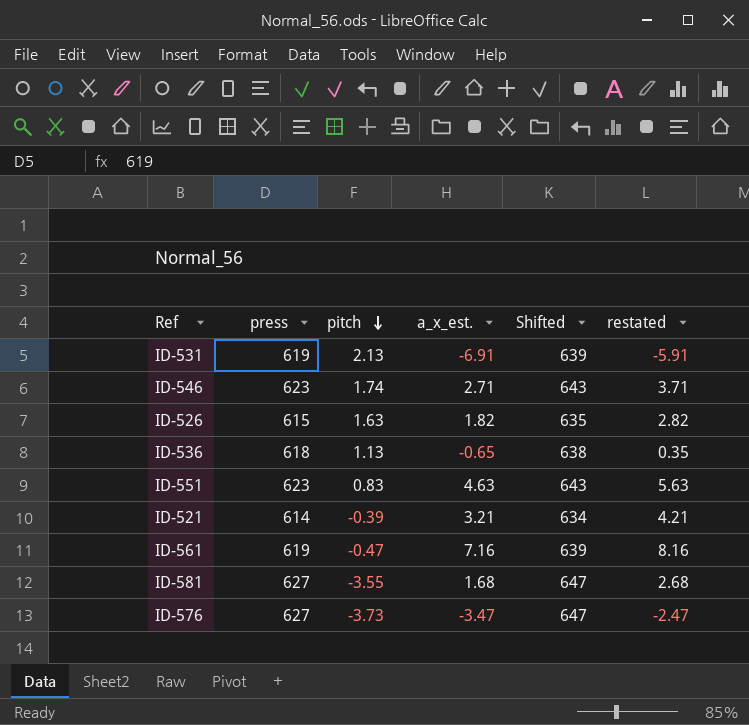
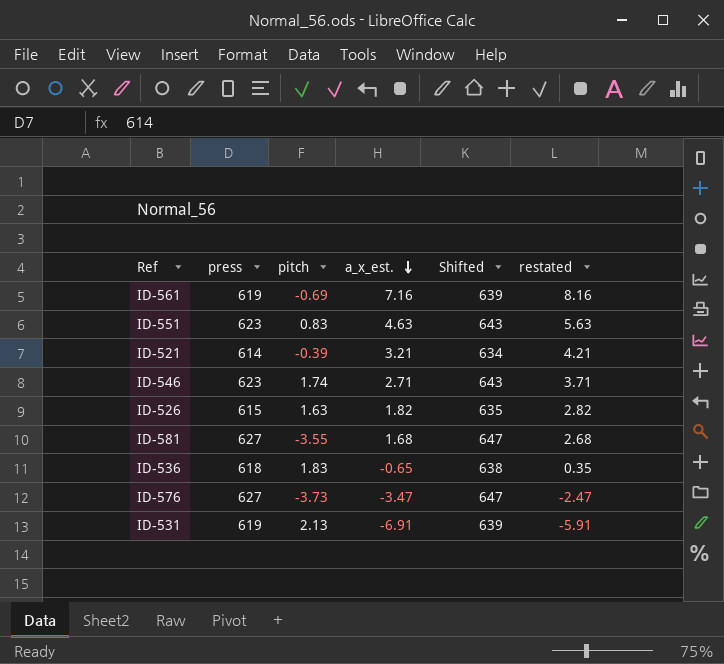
row order: pitch descending -> a_x_est. descending
ID-561 | pitch: -0.47 -> -0.69
ID-536 | pitch: 1.13 -> 1.83

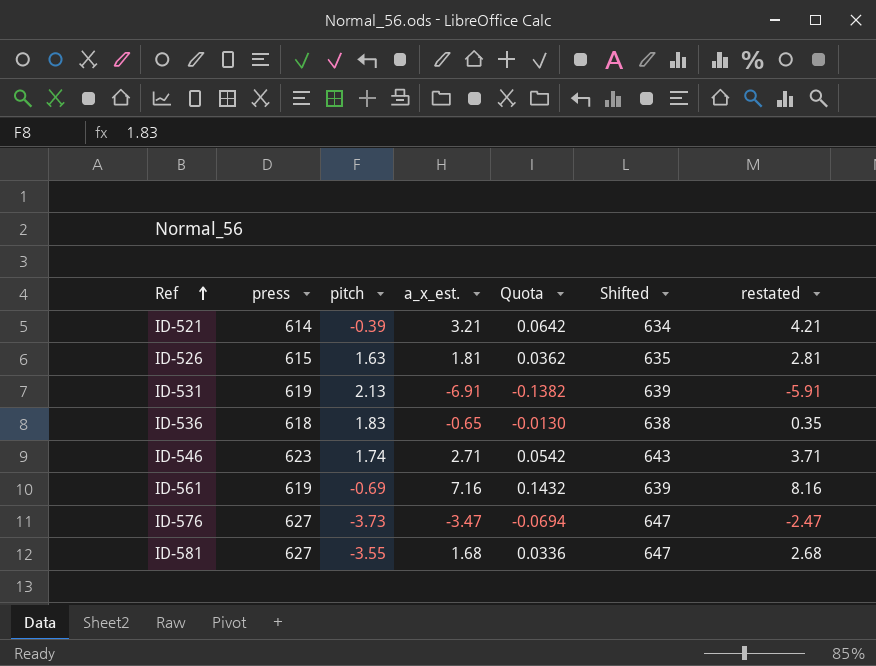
row order: a_x_est. descending -> Ref ascending
column Quota | formula: none -> [a_x_est.] * 0.02
row ID-551: 623 | 0.83 | 4.63 | 643 | 5.63 -> none
ID-526 | a_x_est.: 1.82 -> 1.81
ID-526 | restated: 2.82 -> 2.81

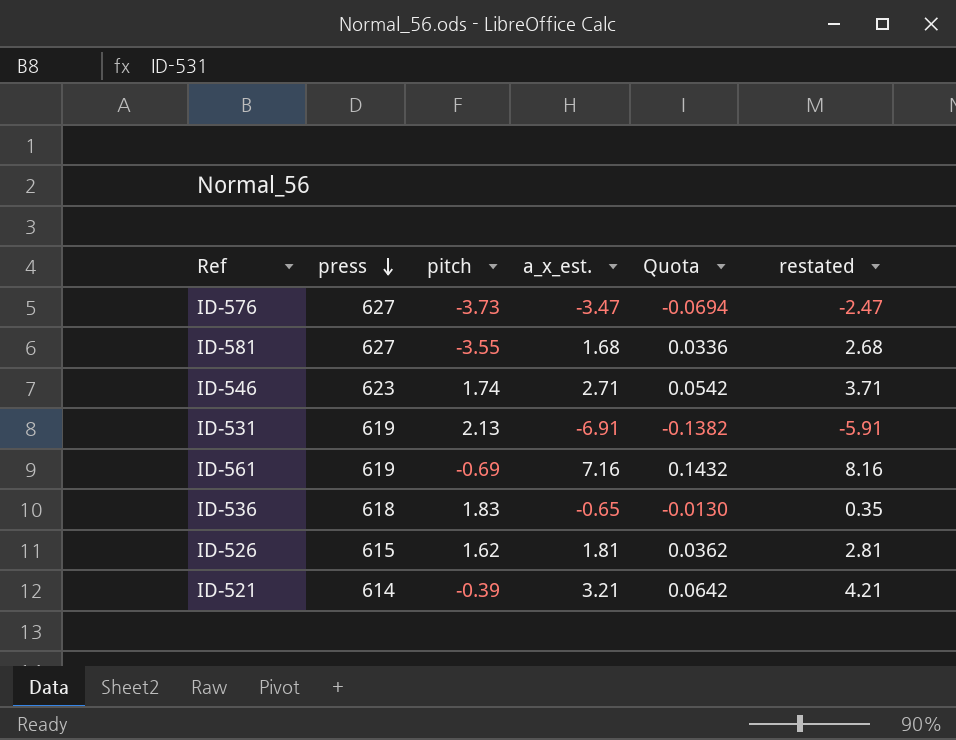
row order: Ref ascending -> press descending
column Shifted | formula: [press] + 20 -> none
ID-526 | pitch: 1.63 -> 1.62

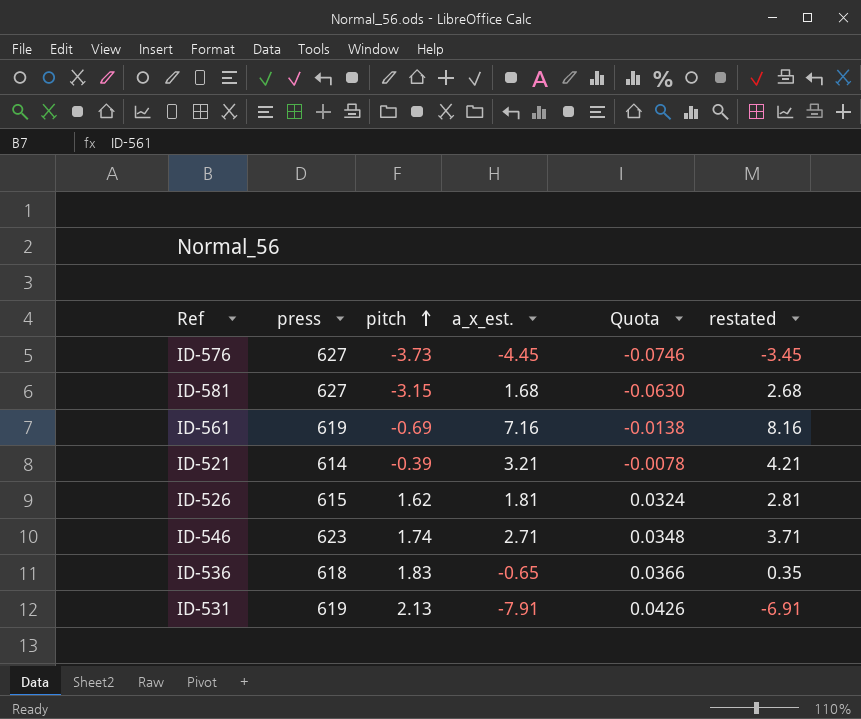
row order: press descending -> pitch ascending
column Quota | formula: [a_x_est.] * 0.02 -> [pitch] * 0.02
ID-576 | a_x_est.: -3.47 -> -4.45
ID-576 | restated: -2.47 -> -3.45
ID-581 | pitch: -3.55 -> -3.15
ID-531 | a_x_est.: -6.91 -> -7.91
ID-531 | restated: -5.91 -> -6.91

